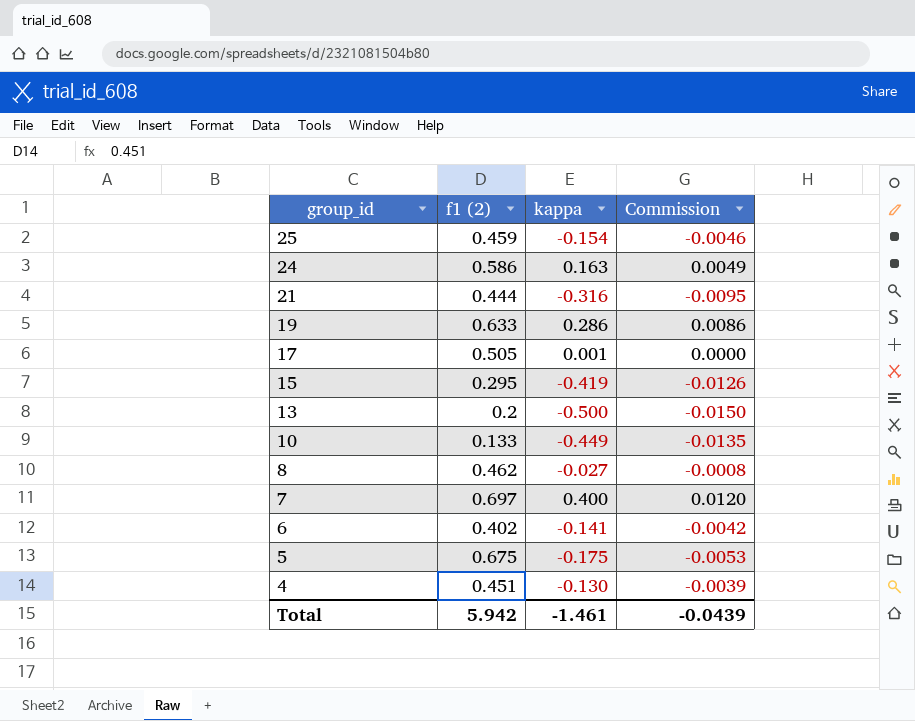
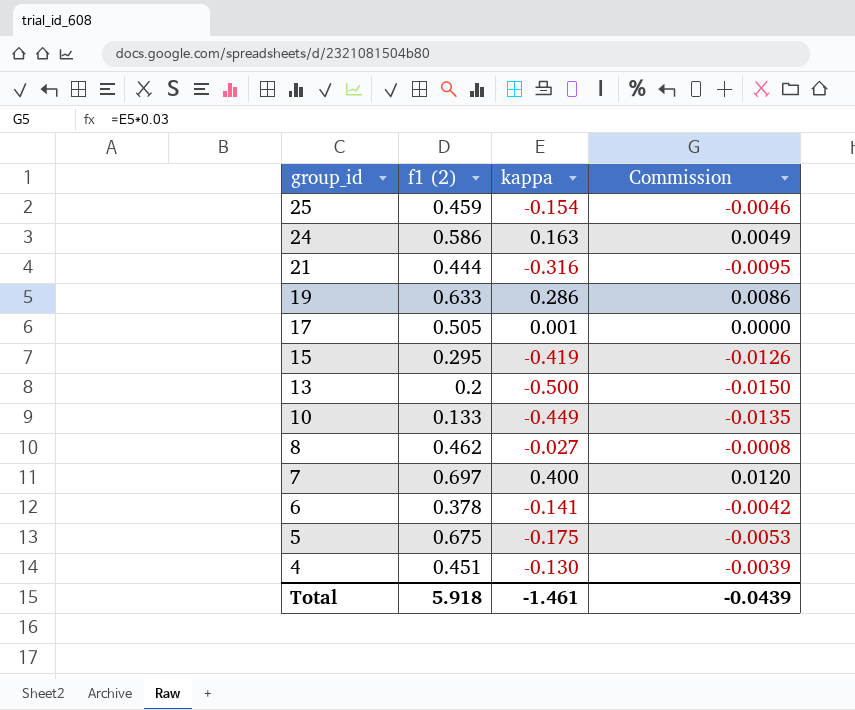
6 | f1 (2): 0.402 -> 0.378
Total | f1 (2): 5.942 -> 5.918

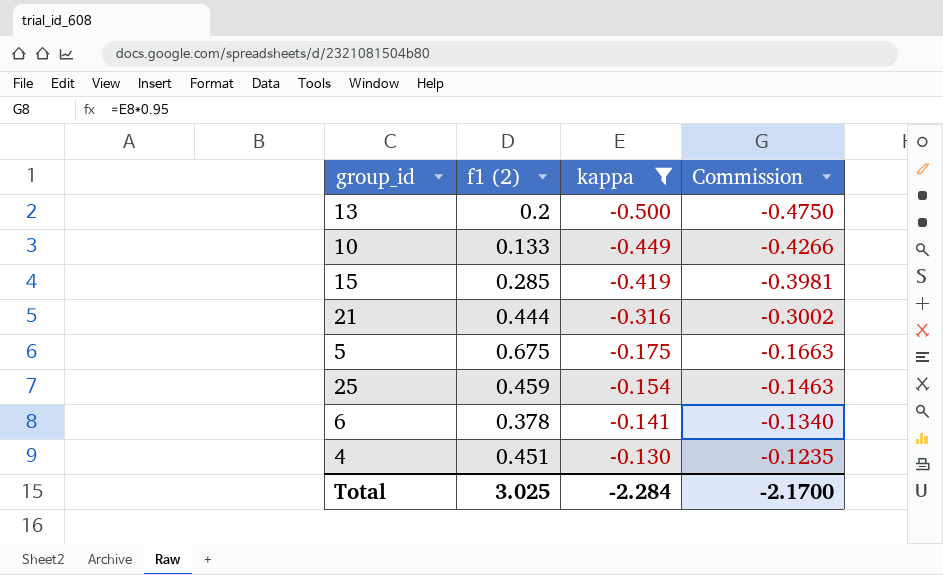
filter: none -> kappa <= -0.130
row order: group_id descending -> kappa ascending
column Commission | formula: [kappa] * 0.03 -> [kappa] * 0.95
15 | f1 (2): 0.295 -> 0.285
Total | f1 (2): 5.918 -> 3.025
Total | kappa: -1.461 -> -2.284
Total | Commission: -0.0439 -> -2.1700

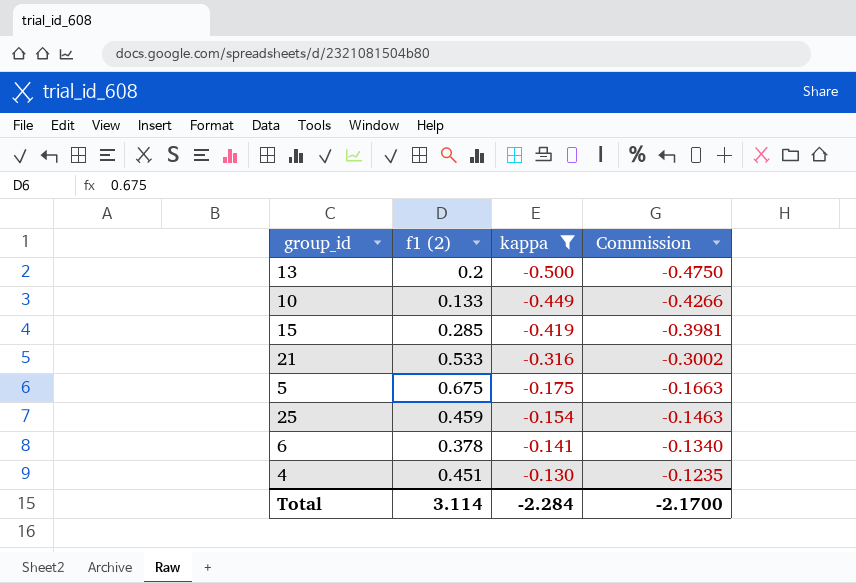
21 | f1 (2): 0.444 -> 0.533
Total | f1 (2): 3.025 -> 3.114

